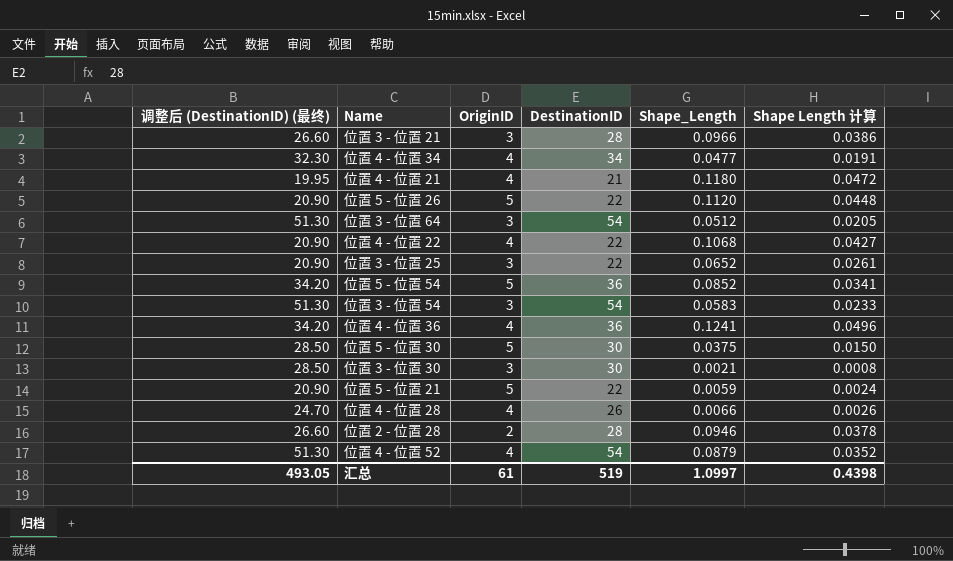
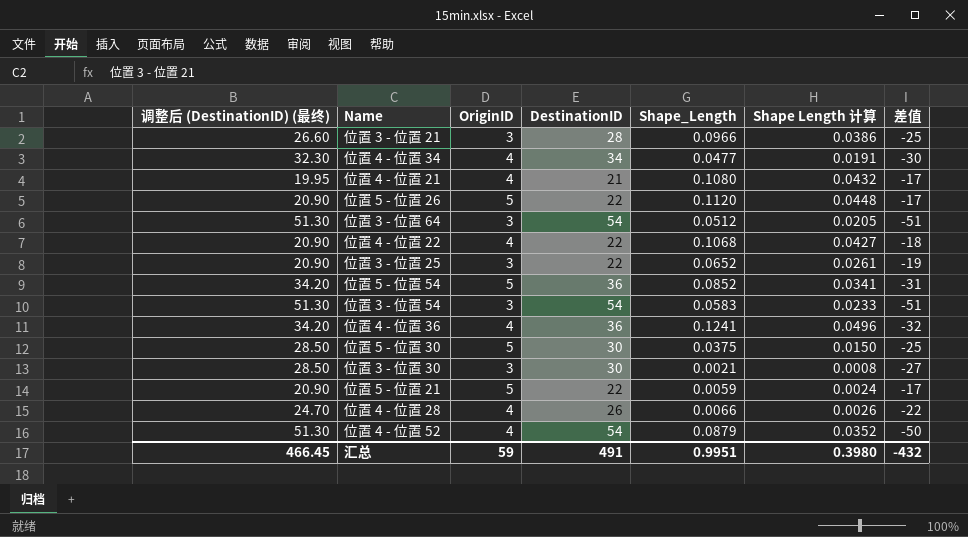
column 差值 | formula: none -> [OriginID] - [DestinationID]
row 位置 2 - 位置 28: 26.60 | 2 | 28 | 0.0946 | 0.0378 -> none
位置 4 - 位置 21 | Shape_Length: 0.1180 -> 0.1080
位置 4 - 位置 21 | Shape Length 计算: 0.0472 -> 0.0432
汇总 | 调整后 (DestinationID) (最终): 493.05 -> 466.45
汇总 | OriginID: 61 -> 59
汇总 | DestinationID: 519 -> 491
汇总 | Shape_Length: 1.0997 -> 0.9951
汇总 | Shape Length 计算: 0.4398 -> 0.3980

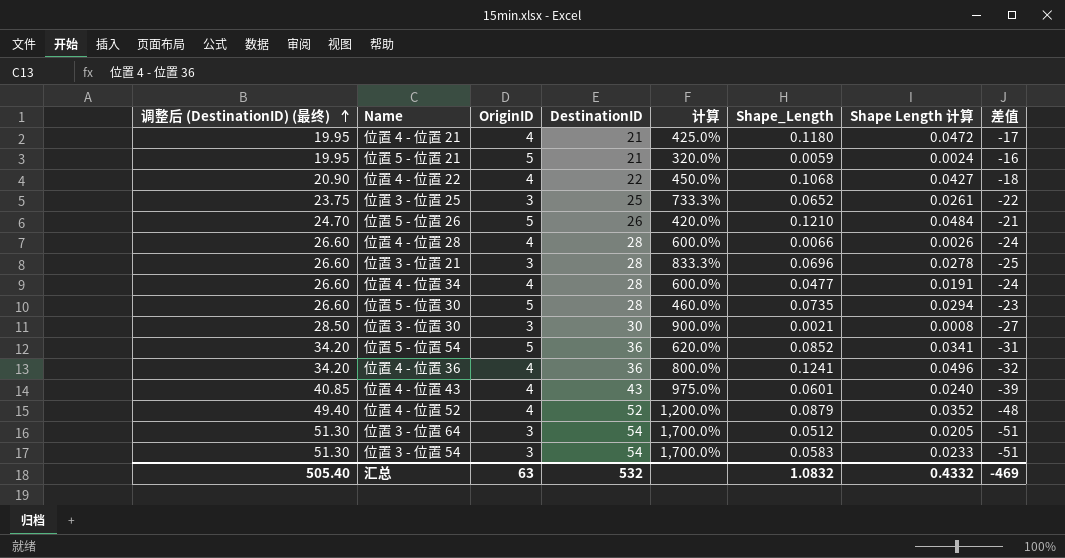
row order: none -> 调整后 (DestinationID) (最终) ascending
column 计算 | formula: none -> ([DestinationID] - [OriginID]) / [OriginID]
位置 4 - 位置 21 | Shape_Length: 0.1080 -> 0.1180
位置 4 - 位置 21 | Shape Length 计算: 0.0432 -> 0.0472
位置 5 - 位置 21 | 调整后 (DestinationID) (最终): 20.90 -> 19.95
位置 5 - 位置 21 | DestinationID: 22 -> 21
位置 5 - 位置 21 | 差值: -17 -> -16
位置 3 - 位置 25 | 调整后 (DestinationID) (最终): 20.90 -> 23.75
位置 3 - 位置 25 | DestinationID: 22 -> 25
位置 3 - 位置 25 | 差值: -19 -> -22
位置 5 - 位置 26 | 调整后 (DestinationID) (最终): 20.90 -> 24.70
位置 5 - 位置 26 | DestinationID: 22 -> 26
位置 5 - 位置 26 | Shape_Length: 0.1120 -> 0.1210
位置 5 - 位置 26 | Shape Length 计算: 0.0448 -> 0.0484
位置 5 - 位置 26 | 差值: -17 -> -21
位置 4 - 位置 28 | 调整后 (DestinationID) (最终): 24.70 -> 26.60
位置 4 - 位置 28 | DestinationID: 26 -> 28
位置 4 - 位置 28 | 差值: -22 -> -24
位置 3 - 位置 21 | Shape_Length: 0.0966 -> 0.0696
位置 3 - 位置 21 | Shape Length 计算: 0.0386 -> 0.0278
位置 4 - 位置 34 | 调整后 (DestinationID) (最终): 32.30 -> 26.60
位置 4 - 位置 34 | DestinationID: 34 -> 28
位置 4 - 位置 34 | 差值: -30 -> -24
位置 5 - 位置 30 | 调整后 (DestinationID) (最终): 28.50 -> 26.60
位置 5 - 位置 30 | DestinationID: 30 -> 28
位置 5 - 位置 30 | Shape_Length: 0.0375 -> 0.0735
位置 5 - 位置 30 | Shape Length 计算: 0.0150 -> 0.0294
位置 5 - 位置 30 | 差值: -25 -> -23
row 位置 4 - 位置 43: none -> 40.85 | 4 | 43 | 975.0% | 0.0601 | 0.0240 | -39
位置 4 - 位置 52 | 调整后 (DestinationID) (最终): 51.30 -> 49.40
位置 4 - 位置 52 | DestinationID: 54 -> 52
位置 4 - 位置 52 | 差值: -50 -> -48
汇总 | 调整后 (DestinationID) (最终): 466.45 -> 505.40
汇总 | OriginID: 59 -> 63
汇总 | DestinationID: 491 -> 532
汇总 | Shape_Length: 0.9951 -> 1.0832
汇总 | Shape Length 计算: 0.3980 -> 0.4332
汇总 | 差值: -432 -> -469

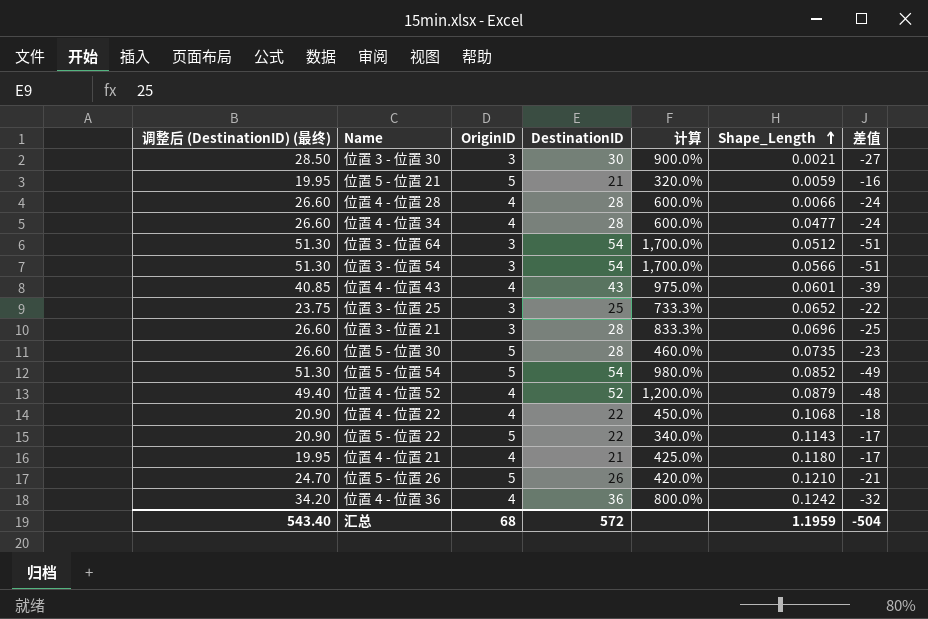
row order: 调整后 (DestinationID) (最终) ascending -> Shape_Length ascending
column Shape Length 计算 | formula: [Shape_Length] * 0.4 -> none
位置 3 - 位置 54 | Shape_Length: 0.0583 -> 0.0566
位置 5 - 位置 54 | 调整后 (DestinationID) (最终): 34.20 -> 51.30
位置 5 - 位置 54 | DestinationID: 36 -> 54
位置 5 - 位置 54 | 计算: 620.0% -> 980.0%
位置 5 - 位置 54 | 差值: -31 -> -49
row 位置 5 - 位置 22: none -> 20.90 | 5 | 22 | 340.0% | 0.1143 | -17
位置 4 - 位置 36 | Shape_Length: 0.1241 -> 0.1242
汇总 | 调整后 (DestinationID) (最终): 505.40 -> 543.40
汇总 | OriginID: 63 -> 68
汇总 | DestinationID: 532 -> 572
汇总 | Shape_Length: 1.0832 -> 1.1959
汇总 | 差值: -469 -> -504

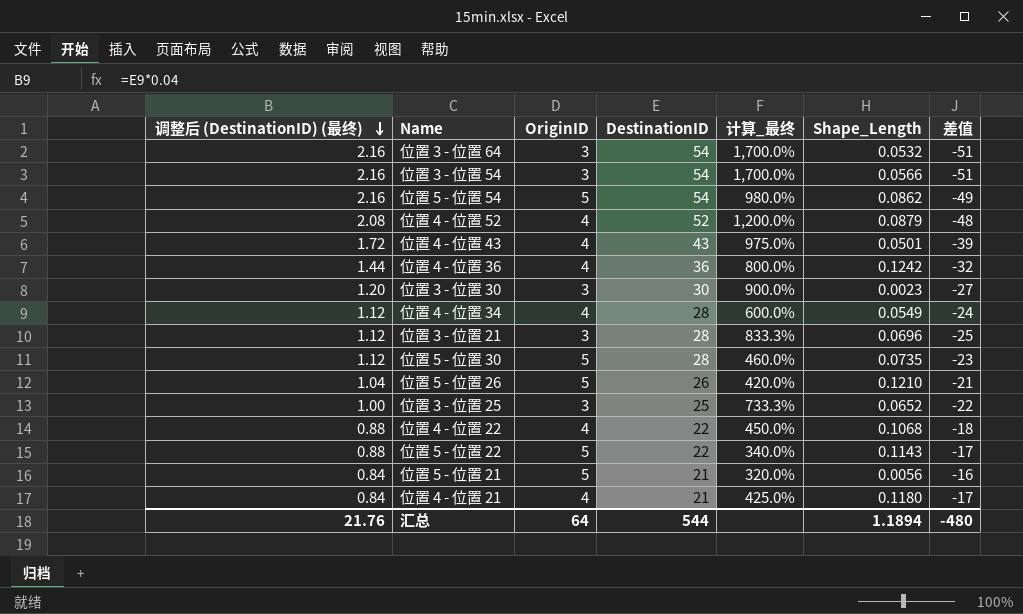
row order: Shape_Length ascending -> 调整后 (DestinationID) (最终) descending
column 调整后 (DestinationID) (最终) | formula: [DestinationID] * 0.95 -> [DestinationID] * 0.04
column name: 计算 -> 计算_最终
row 位置 4 - 位置 28: 26.60 | 4 | 28 | 600.0% | 0.0066 | -24 -> none
位置 3 - 位置 64 | Shape_Length: 0.0512 -> 0.0532
位置 5 - 位置 54 | Shape_Length: 0.0852 -> 0.0862
位置 4 - 位置 43 | Shape_Length: 0.0601 -> 0.0501
位置 3 - 位置 30 | Shape_Length: 0.0021 -> 0.0023
位置 4 - 位置 34 | Shape_Length: 0.0477 -> 0.0549
位置 5 - 位置 21 | Shape_Length: 0.0059 -> 0.0056
汇总 | 调整后 (DestinationID) (最终): 543.40 -> 21.76
汇总 | OriginID: 68 -> 64
汇总 | DestinationID: 572 -> 544
汇总 | Shape_Length: 1.1959 -> 1.1894
汇总 | 差值: -504 -> -480

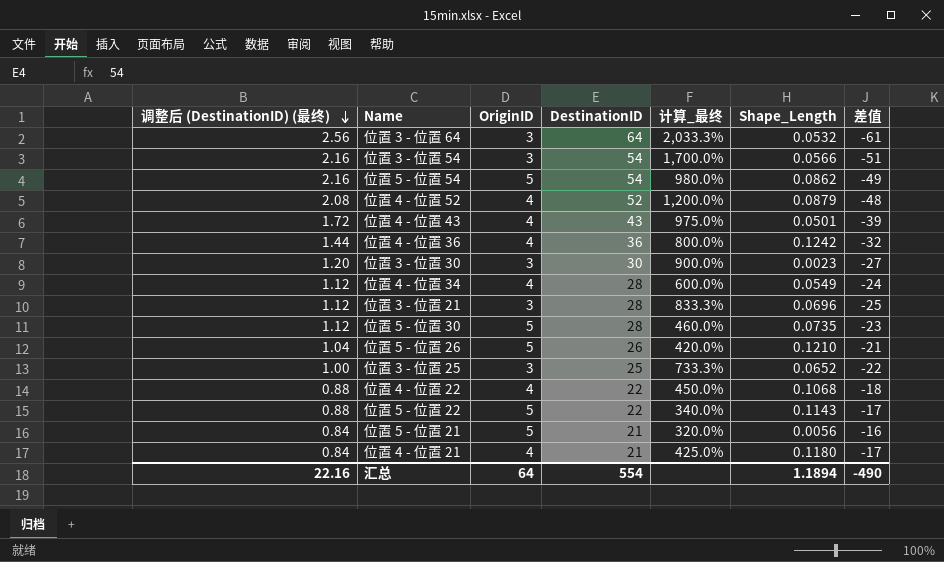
位置 3 - 位置 64 | 调整后 (DestinationID) (最终): 2.16 -> 2.56
位置 3 - 位置 64 | DestinationID: 54 -> 64
位置 3 - 位置 64 | 计算_最终: 1,700.0% -> 2,033.3%
位置 3 - 位置 64 | 差值: -51 -> -61
汇总 | 调整后 (DestinationID) (最终): 21.76 -> 22.16
汇总 | DestinationID: 544 -> 554
汇总 | 差值: -480 -> -490

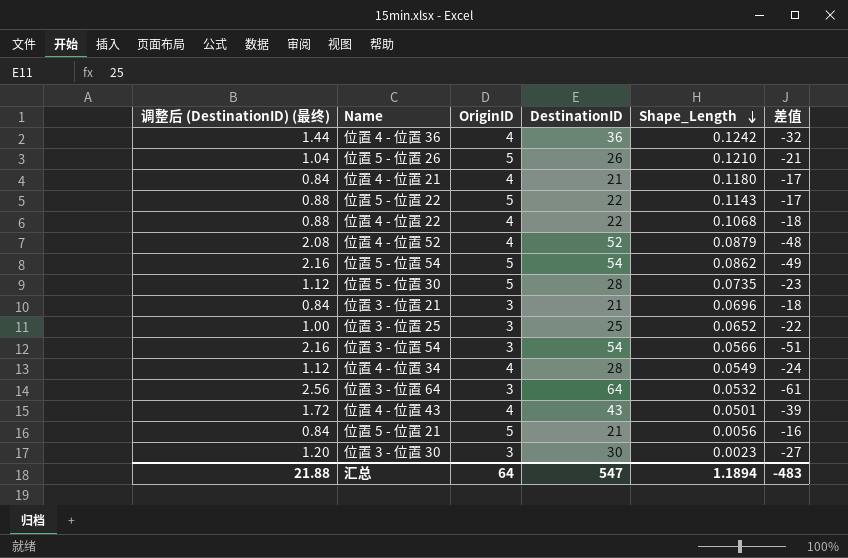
row order: 调整后 (DestinationID) (最终) descending -> Shape_Length descending
column 计算_最终 | formula: ([DestinationID] - [OriginID]) / [OriginID] -> none
位置 3 - 位置 21 | 调整后 (DestinationID) (最终): 1.12 -> 0.84
位置 3 - 位置 21 | DestinationID: 28 -> 21
位置 3 - 位置 21 | 差值: -25 -> -18
汇总 | 调整后 (DestinationID) (最终): 22.16 -> 21.88
汇总 | DestinationID: 554 -> 547
汇总 | 差值: -490 -> -483

